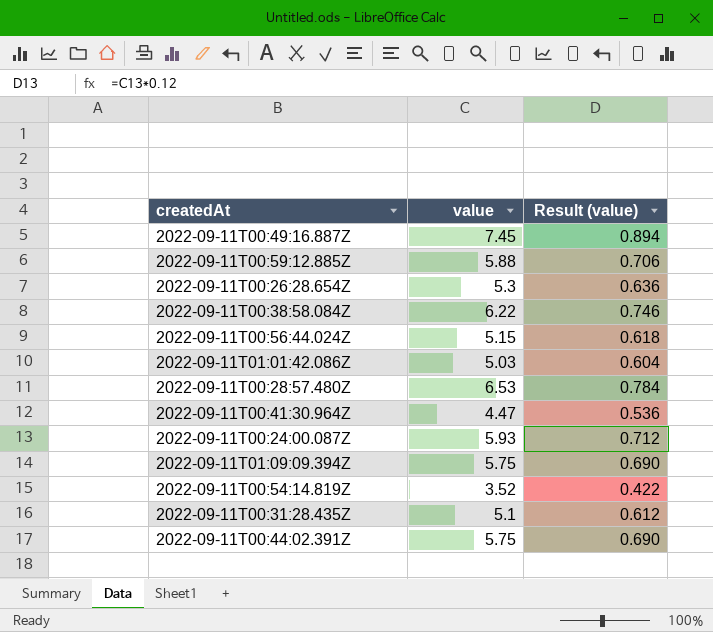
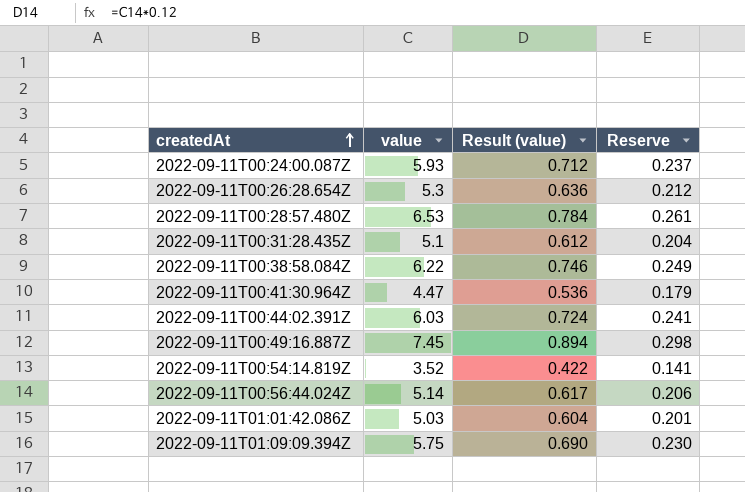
row order: none -> createdAt ascending
column Reserve | formula: none -> [value] * 0.04
row 2022-09-11T00:59:12.885Z: 5.88 | 0.706 -> none
2022-09-11T00:44:02.391Z | value: 5.75 -> 6.03
2022-09-11T00:44:02.391Z | Result (value): 0.690 -> 0.724
2022-09-11T00:56:44.024Z | value: 5.15 -> 5.14
2022-09-11T00:56:44.024Z | Result (value): 0.618 -> 0.617

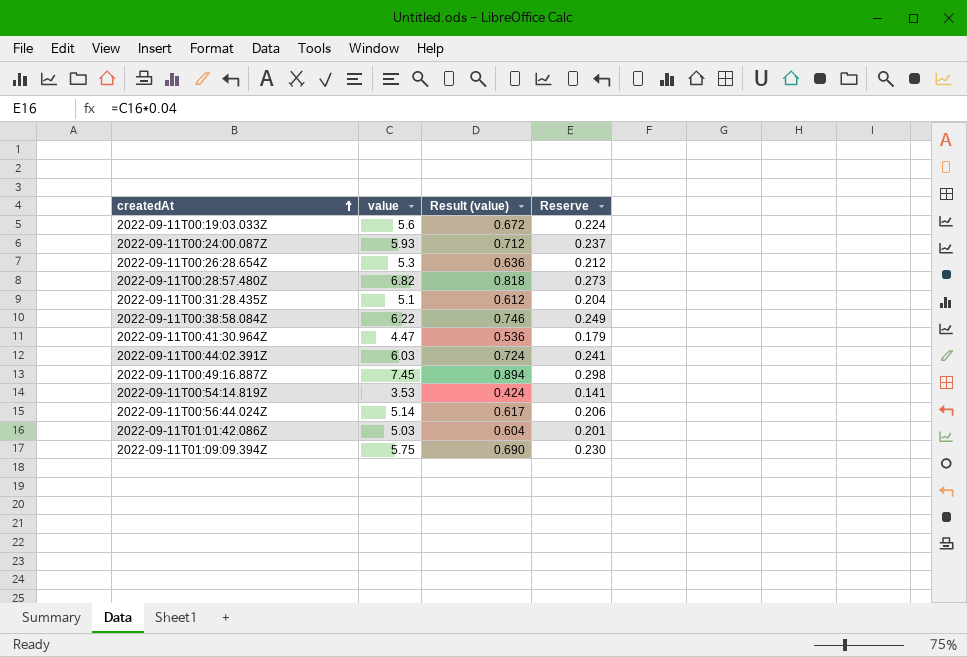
row 2022-09-11T00:19:03.033Z: none -> 5.6 | 0.672 | 0.224
2022-09-11T00:28:57.480Z | value: 6.53 -> 6.82
2022-09-11T00:28:57.480Z | Result (value): 0.784 -> 0.818
2022-09-11T00:28:57.480Z | Reserve: 0.261 -> 0.273
2022-09-11T00:54:14.819Z | value: 3.52 -> 3.53
2022-09-11T00:54:14.819Z | Result (value): 0.422 -> 0.424

